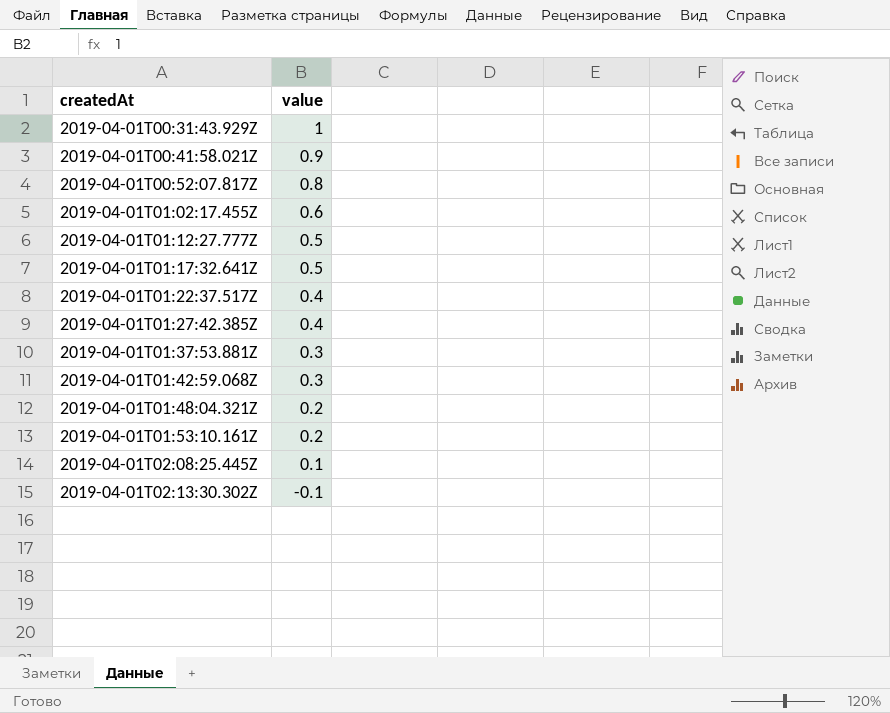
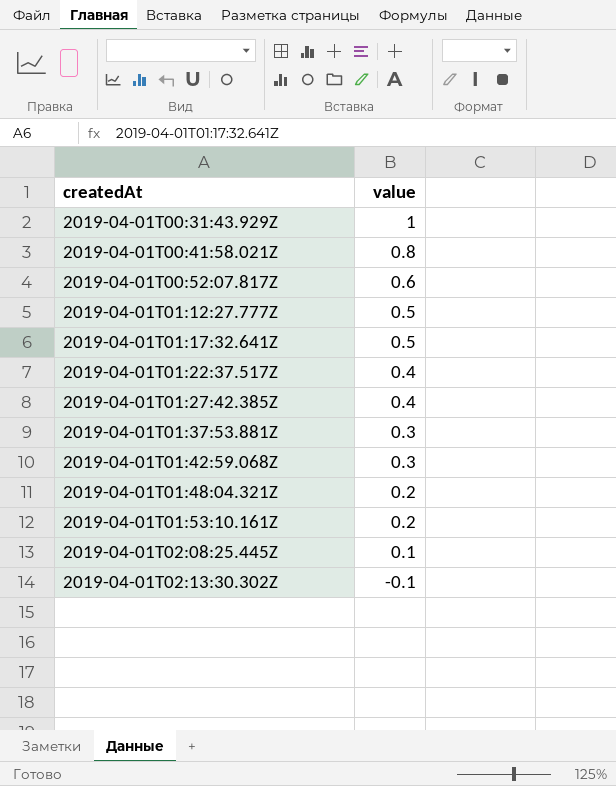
row 2019-04-01T01:02:17.455Z: 0.6 -> none
2019-04-01T00:41:58.021Z | value: 0.9 -> 0.8
2019-04-01T00:52:07.817Z | value: 0.8 -> 0.6

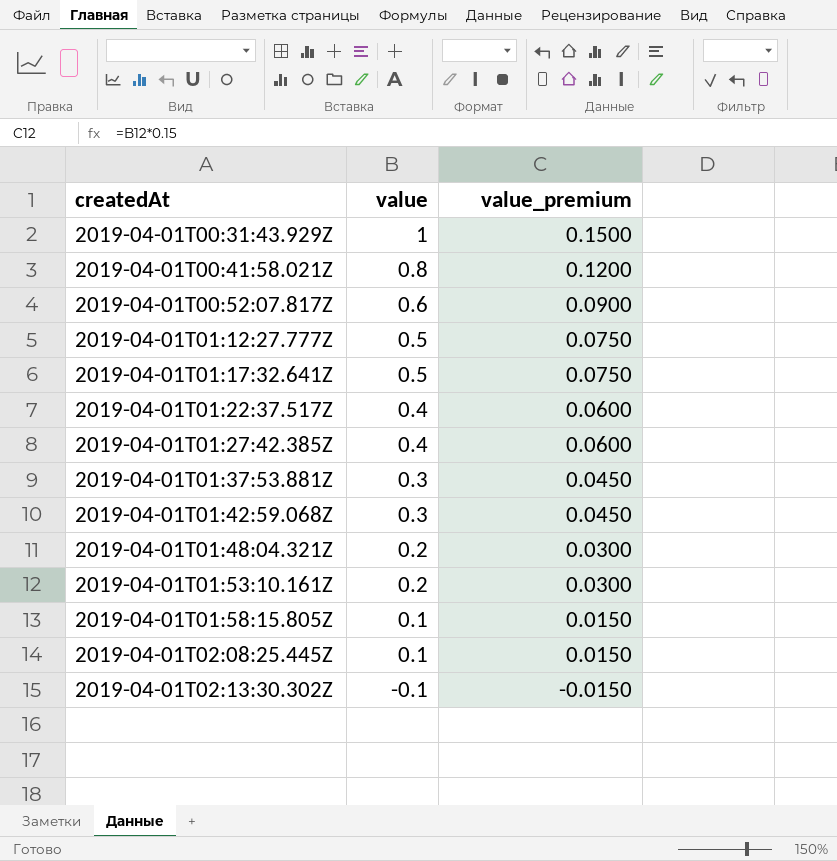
column value_premium | formula: none -> [value] * 0.15
row 2019-04-01T01:58:15.805Z: none -> 0.1 | 0.0150

